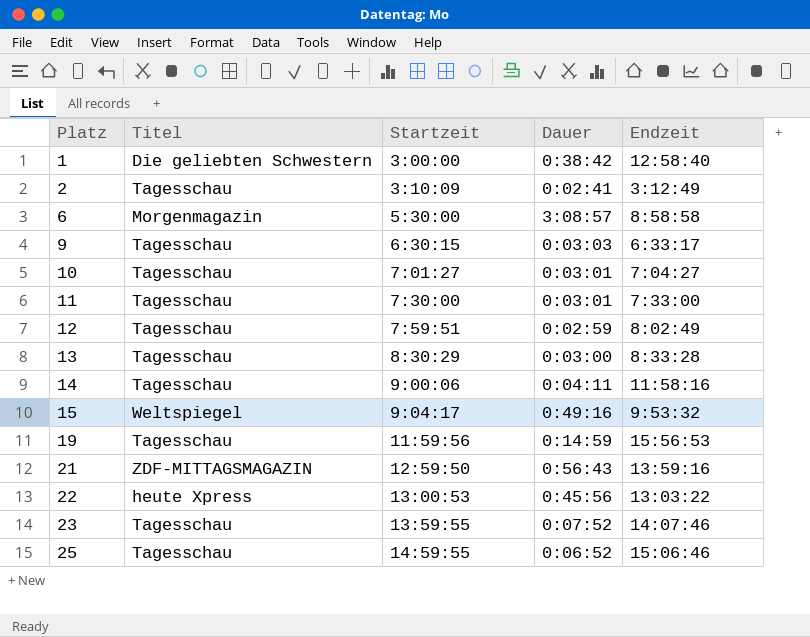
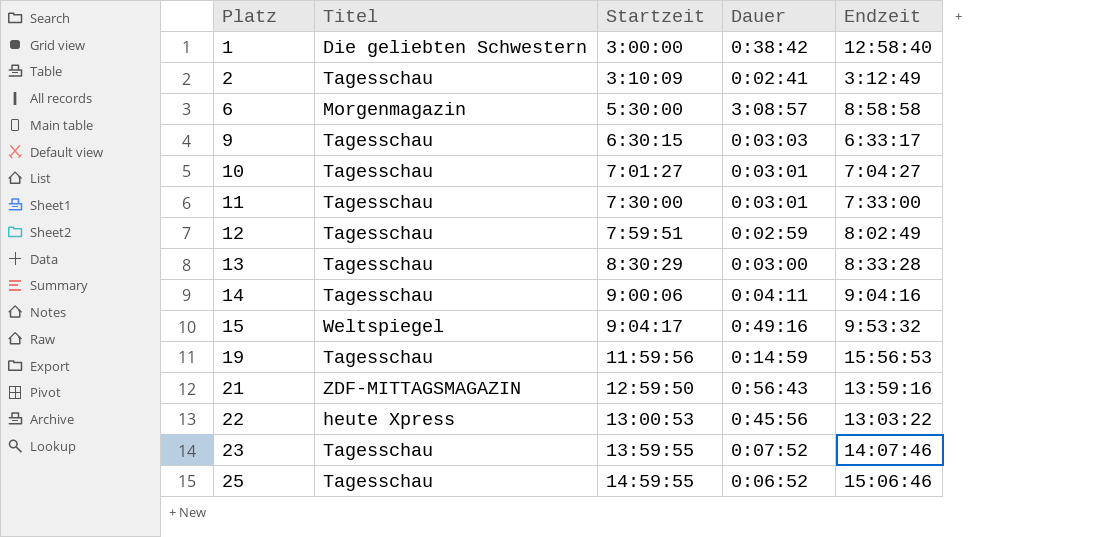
14 | Endzeit: 11:58:16 -> 9:04:16

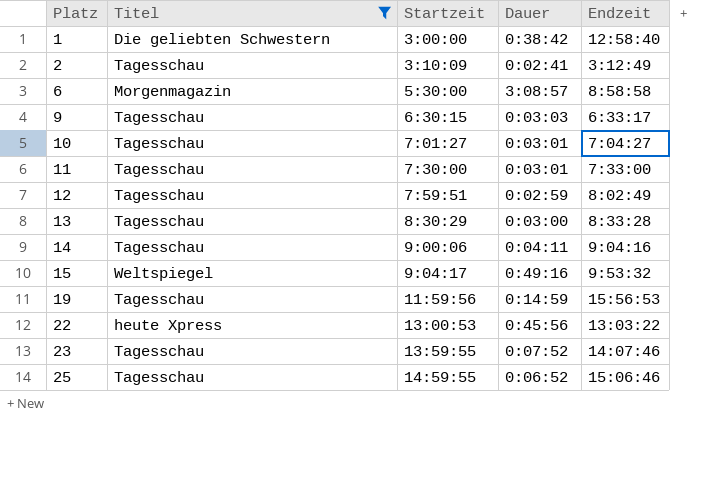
filter: none -> Titel != ZDF-MITTAGSMAGAZIN

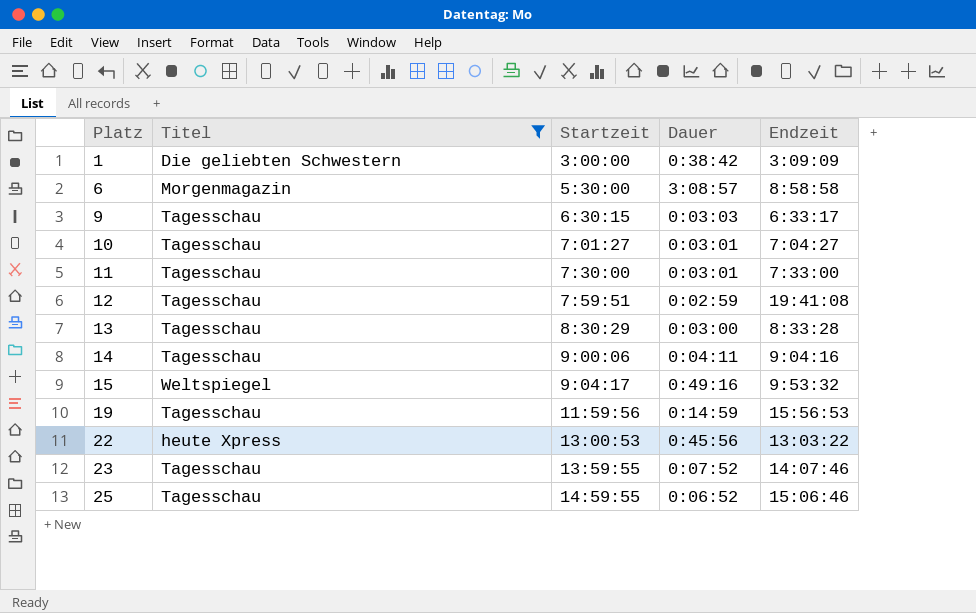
row 2: Tagesschau | 3:10:09 | 0:02:41 | 3:12:49 -> none
1 | Endzeit: 12:58:40 -> 3:09:09
12 | Endzeit: 8:02:49 -> 19:41:08

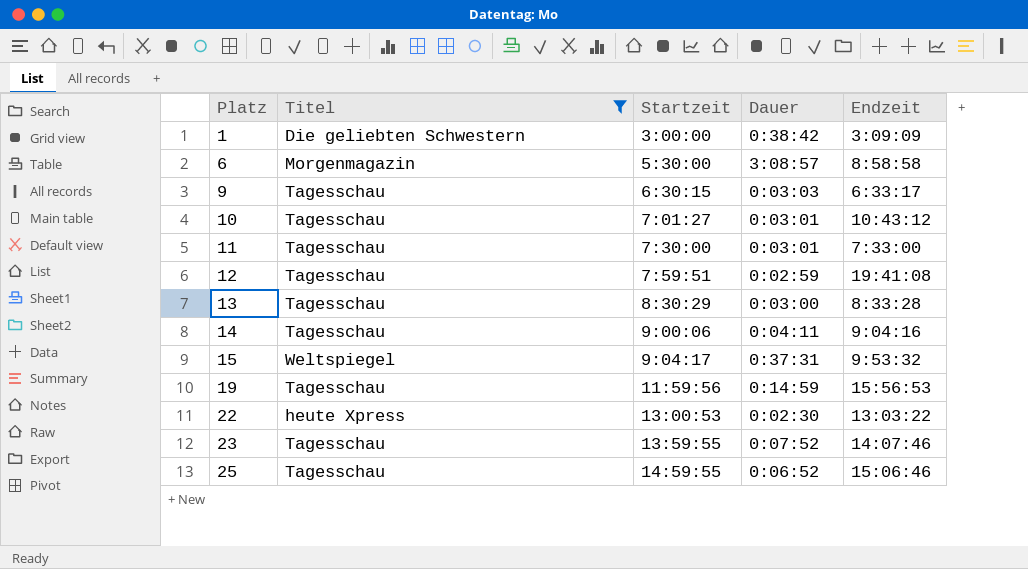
10 | Endzeit: 7:04:27 -> 10:43:12
15 | Dauer: 0:49:16 -> 0:37:31
22 | Dauer: 0:45:56 -> 0:02:30

